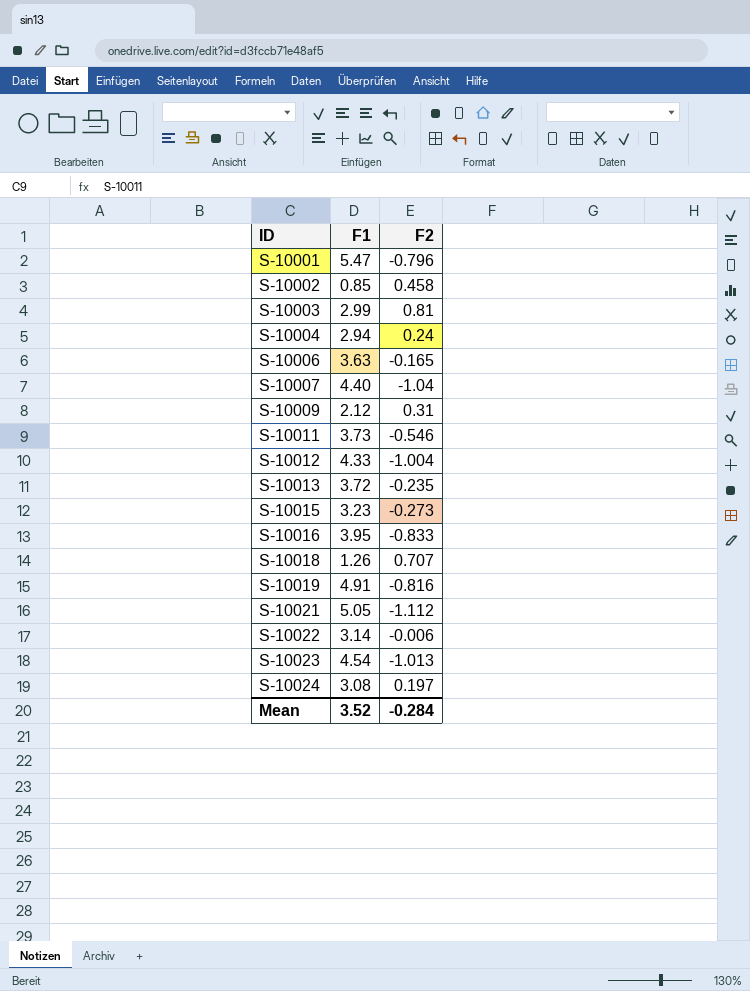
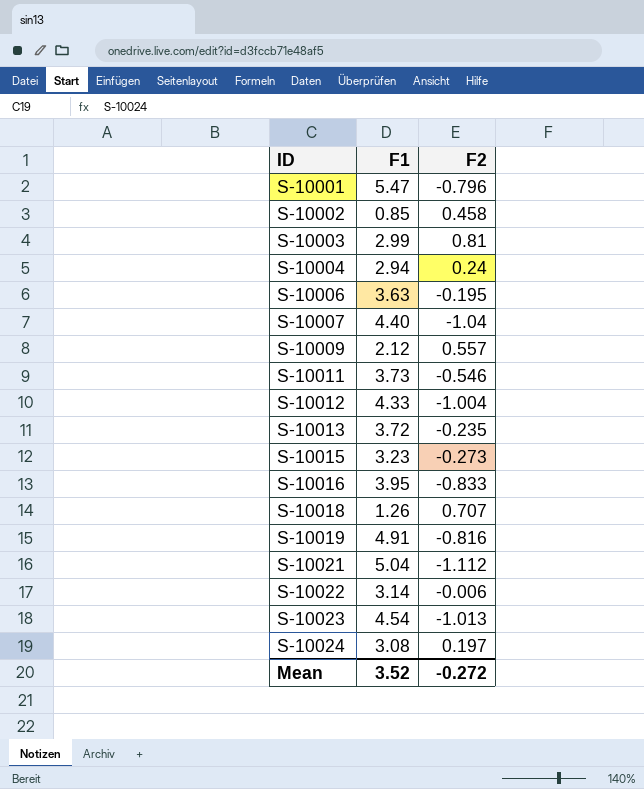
S-10006 | F2: -0.165 -> -0.195
S-10009 | F2: 0.31 -> 0.557
S-10021 | F1: 5.05 -> 5.04
Mean | F2: -0.284 -> -0.272

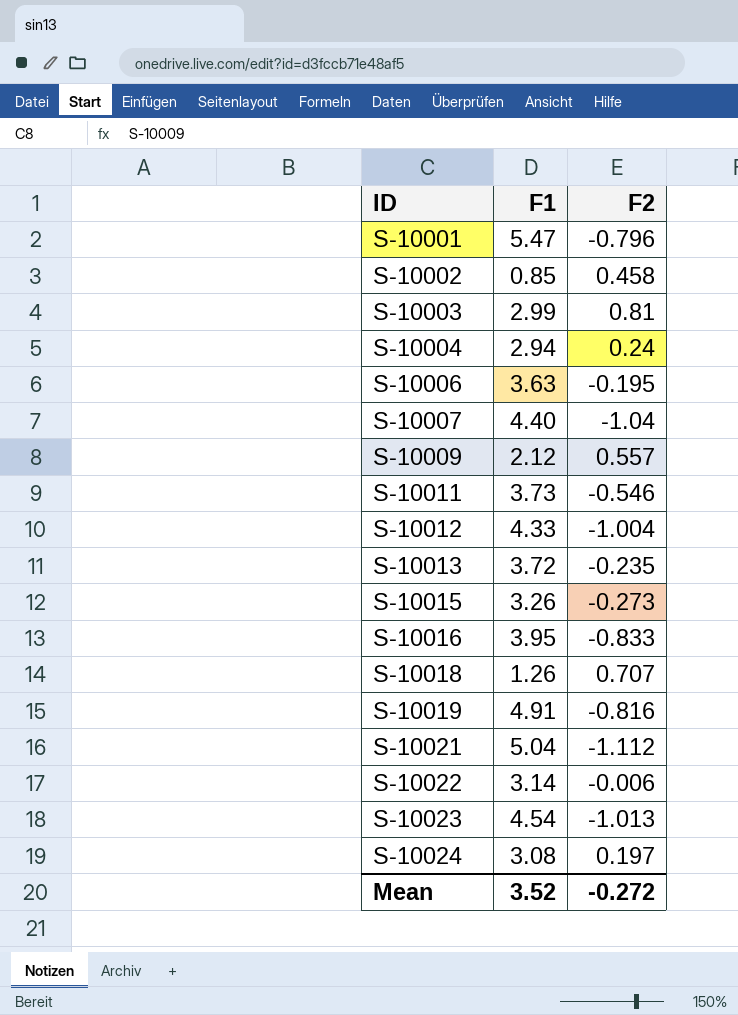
S-10015 | F1: 3.23 -> 3.26

